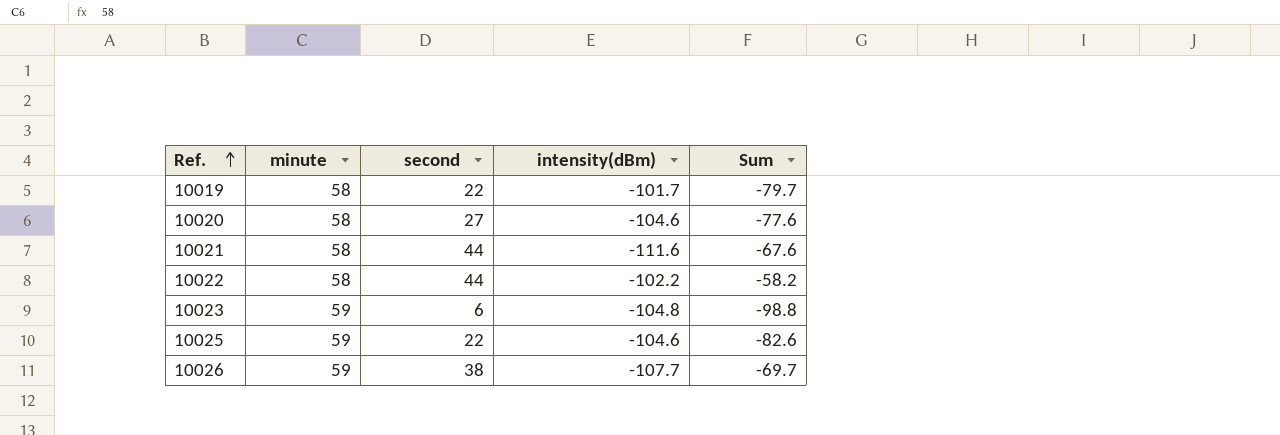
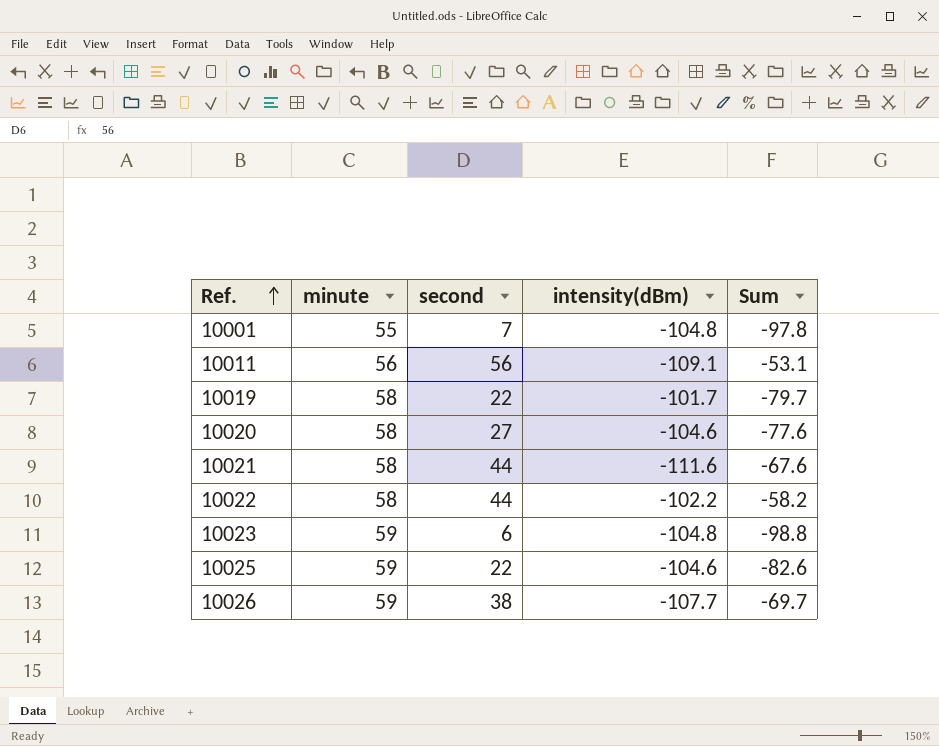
row 10001: none -> 55 | 7 | -104.8 | -97.8
row 10011: none -> 56 | 56 | -109.1 | -53.1

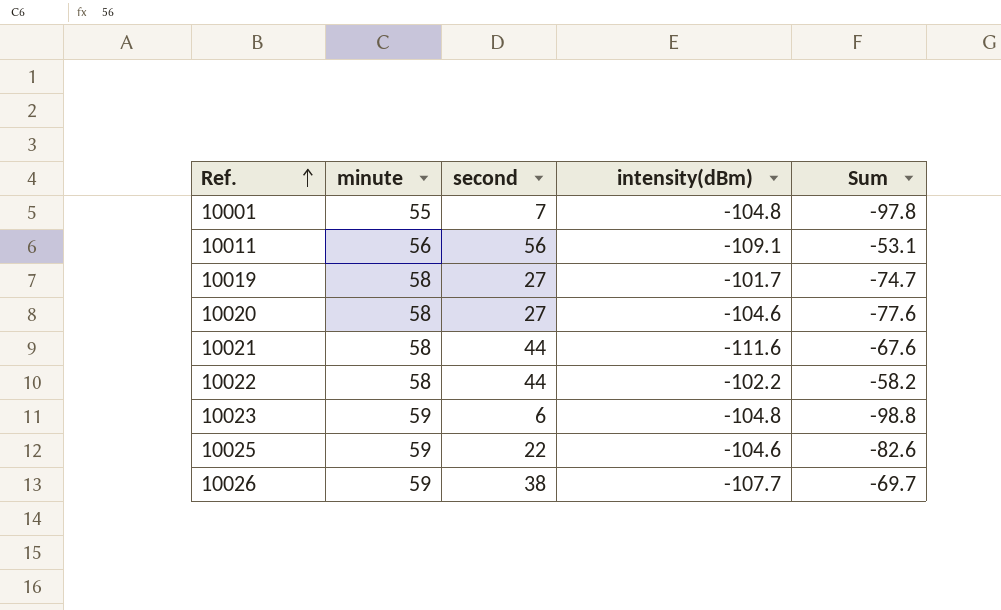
10019 | second: 22 -> 27
10019 | Sum: -79.7 -> -74.7

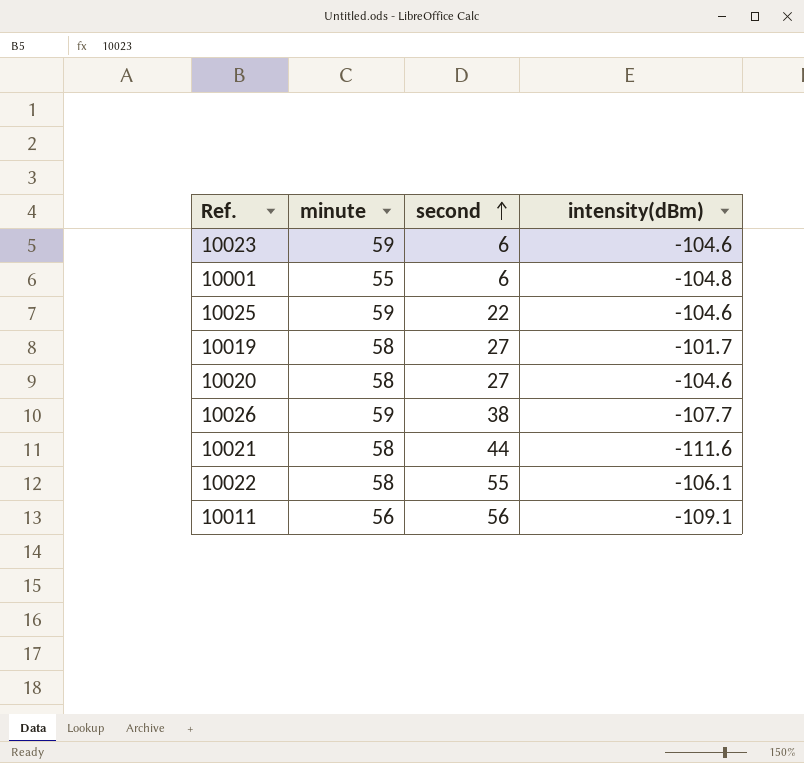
row order: Ref. ascending -> second ascending
column Sum | formula: [second] + [intensity(dBm)] -> none
10023 | intensity(dBm): -104.8 -> -104.6
10001 | second: 7 -> 6
10022 | second: 44 -> 55
10022 | intensity(dBm): -102.2 -> -106.1

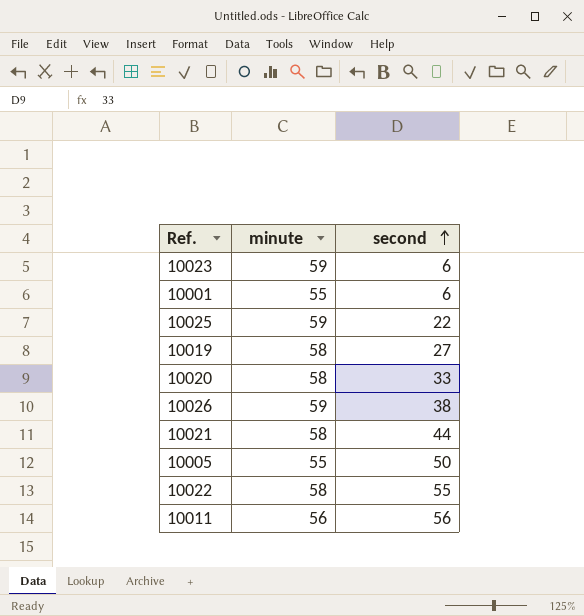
column intensity(dBm) | position: 4 -> none
10020 | second: 27 -> 33
row 10005: none -> 55 | 50

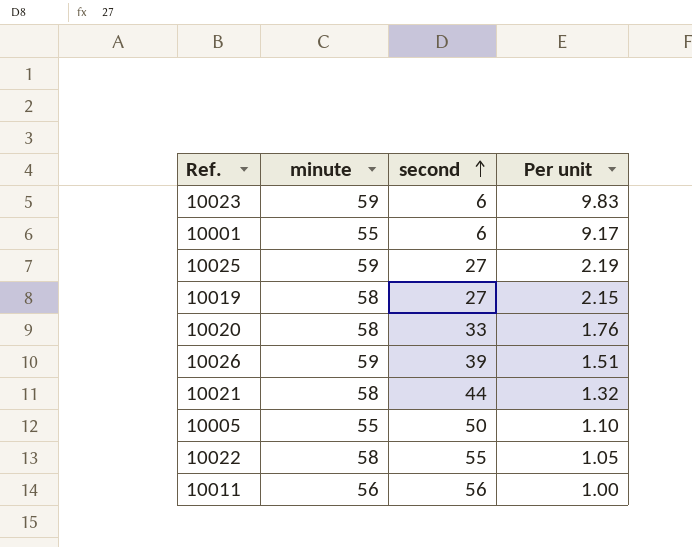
column Per unit | formula: none -> [minute] / [second]
10025 | second: 22 -> 27
10026 | second: 38 -> 39

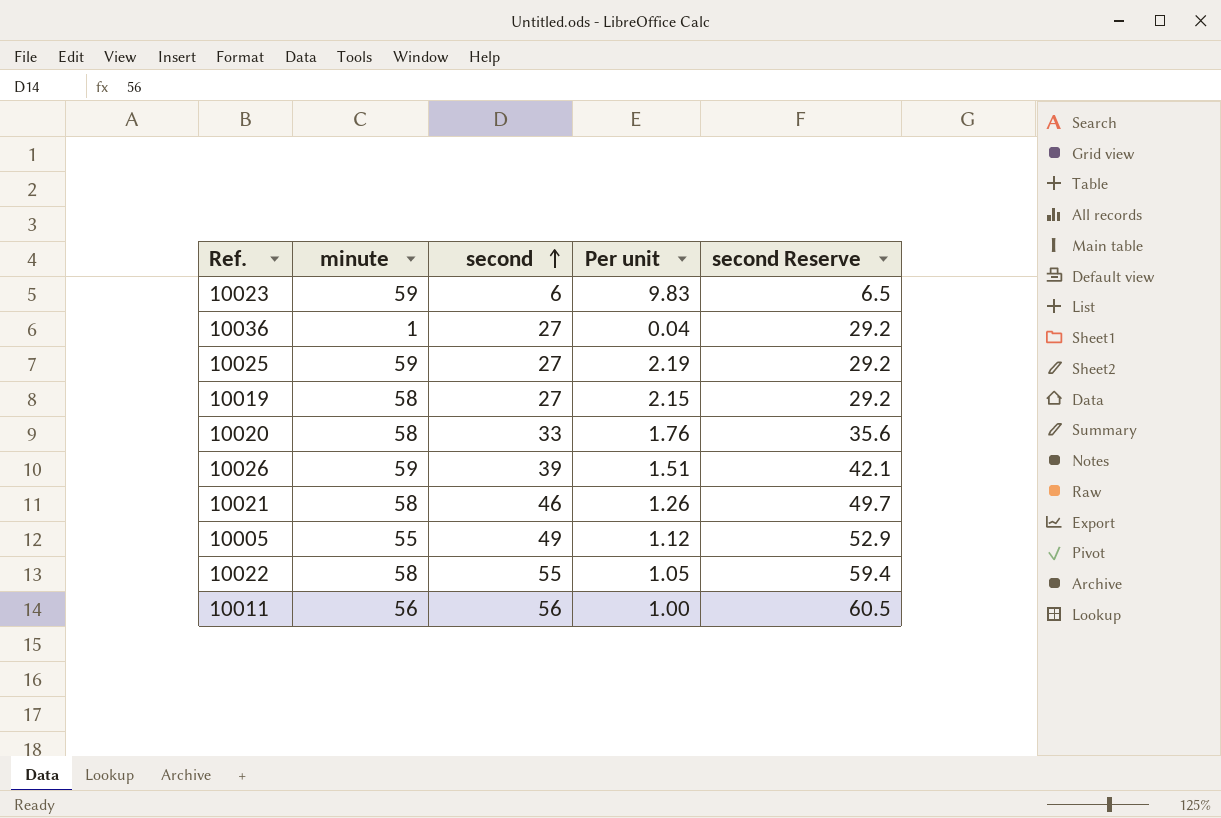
column second Reserve | formula: none -> [second] * 1.08
row 10001: 55 | 6 | 9.17 -> none
row 10036: none -> 1 | 27 | 0.04 | 29.2
10021 | second: 44 -> 46
10021 | Per unit: 1.32 -> 1.26
10005 | second: 50 -> 49
10005 | Per unit: 1.10 -> 1.12

